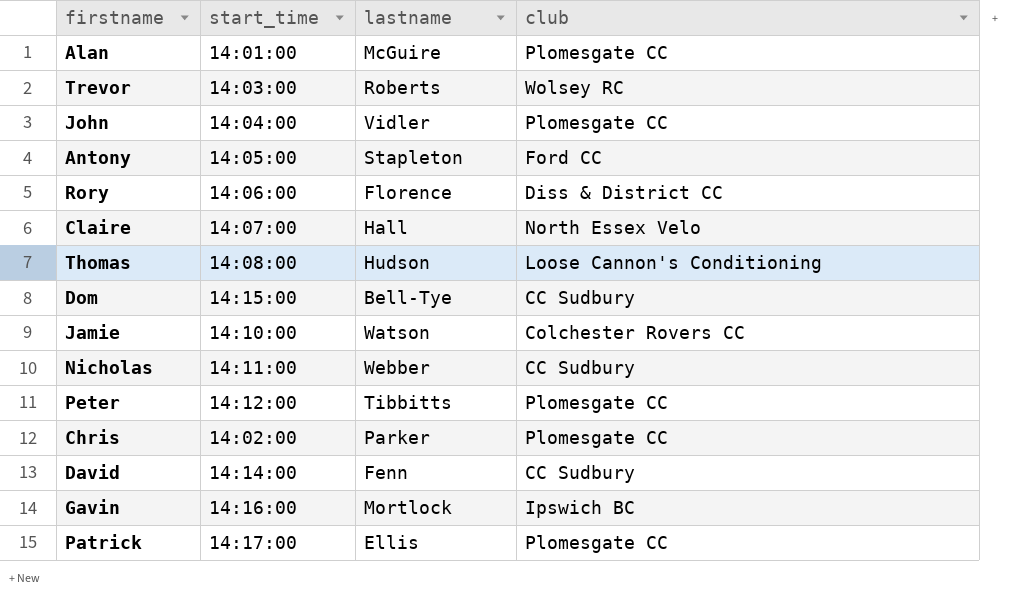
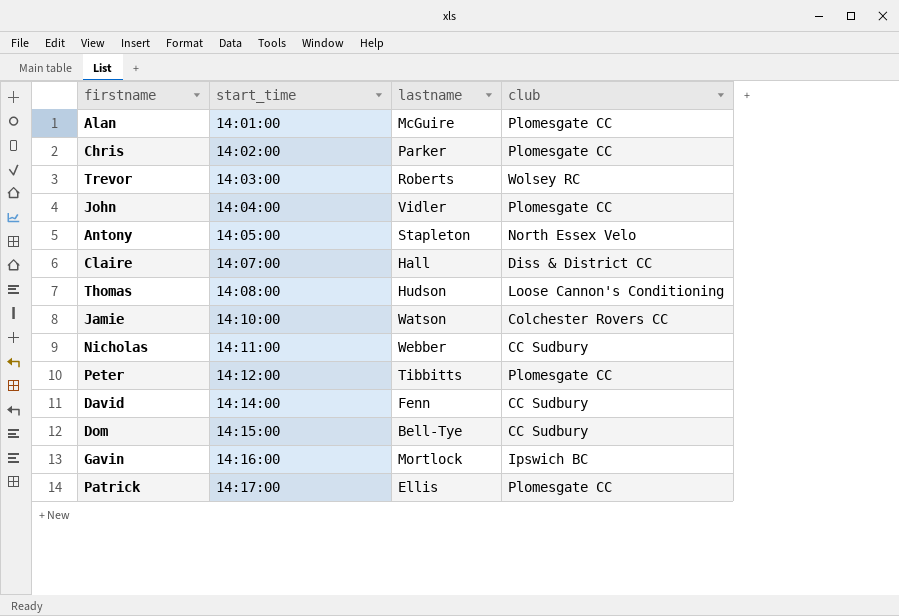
row order: none -> start_time ascending
row Rory: 14:06:00 | Florence | Diss & District CC -> none
Antony | club: Ford CC -> North Essex Velo
Claire | club: North Essex Velo -> Diss & District CC

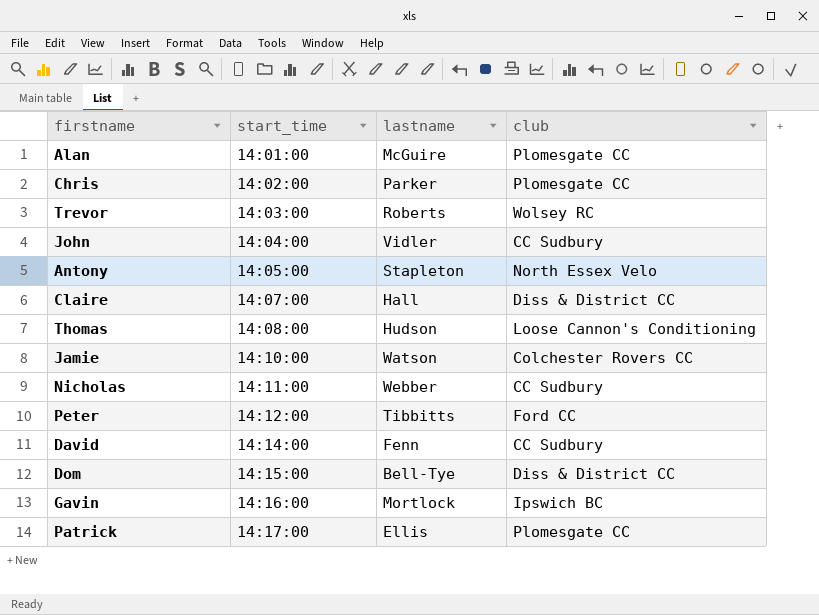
John | club: Plomesgate CC -> CC Sudbury
Peter | club: Plomesgate CC -> Ford CC
Dom | club: CC Sudbury -> Diss & District CC

